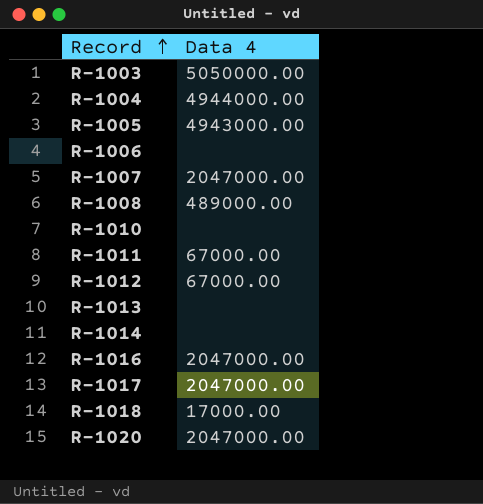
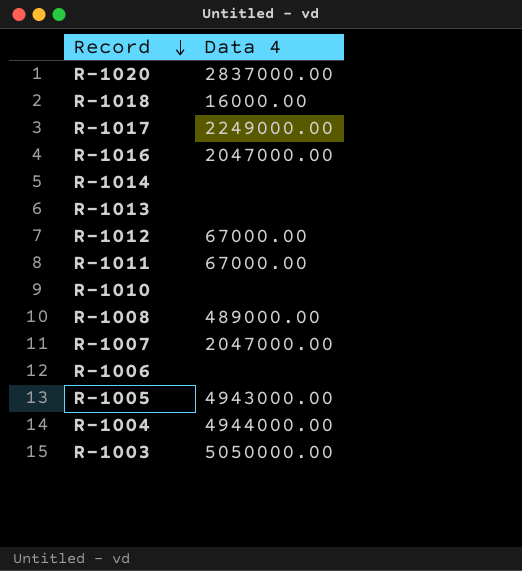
row order: Record ascending -> Record descending
R-1020 | Data 4: 2047000.00 -> 2837000.00
R-1018 | Data 4: 17000.00 -> 16000.00
R-1017 | Data 4: 2047000.00 -> 2249000.00

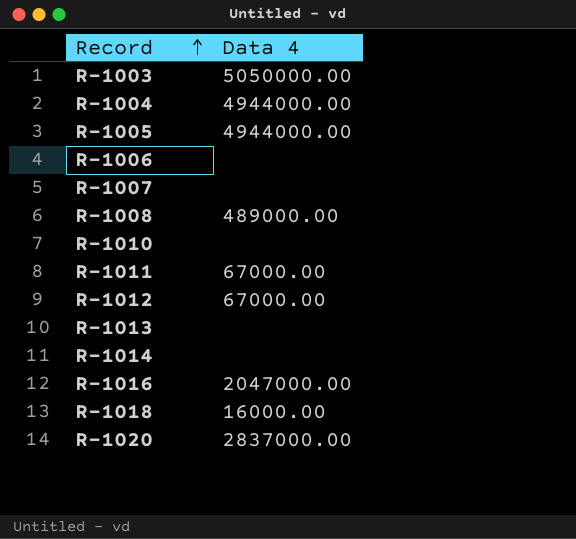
row order: Record descending -> Record ascending
row R-1017: 2249000.00 -> none
R-1005 | Data 4: 4943000.00 -> 4944000.00
R-1007 | Data 4: 2047000.00 -> none

